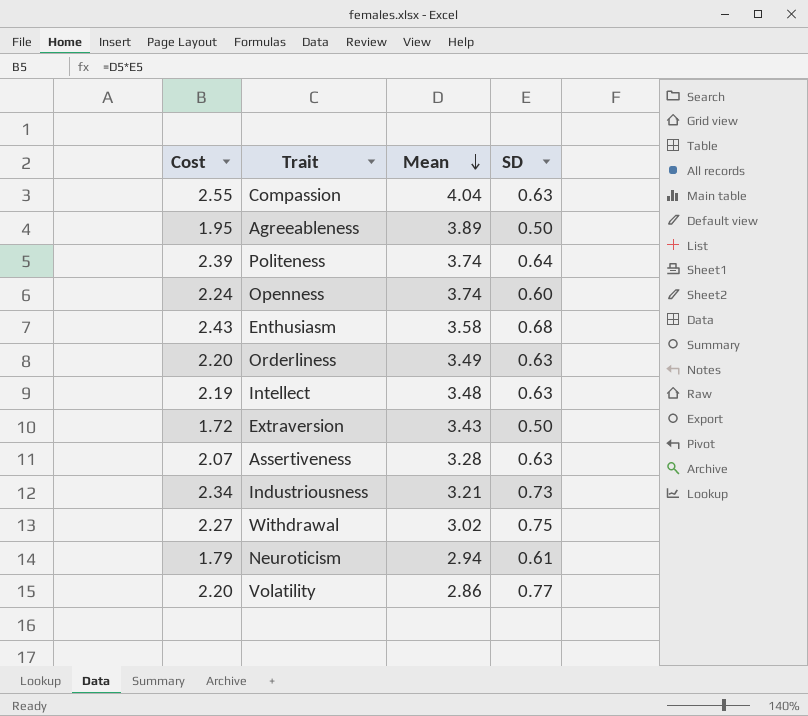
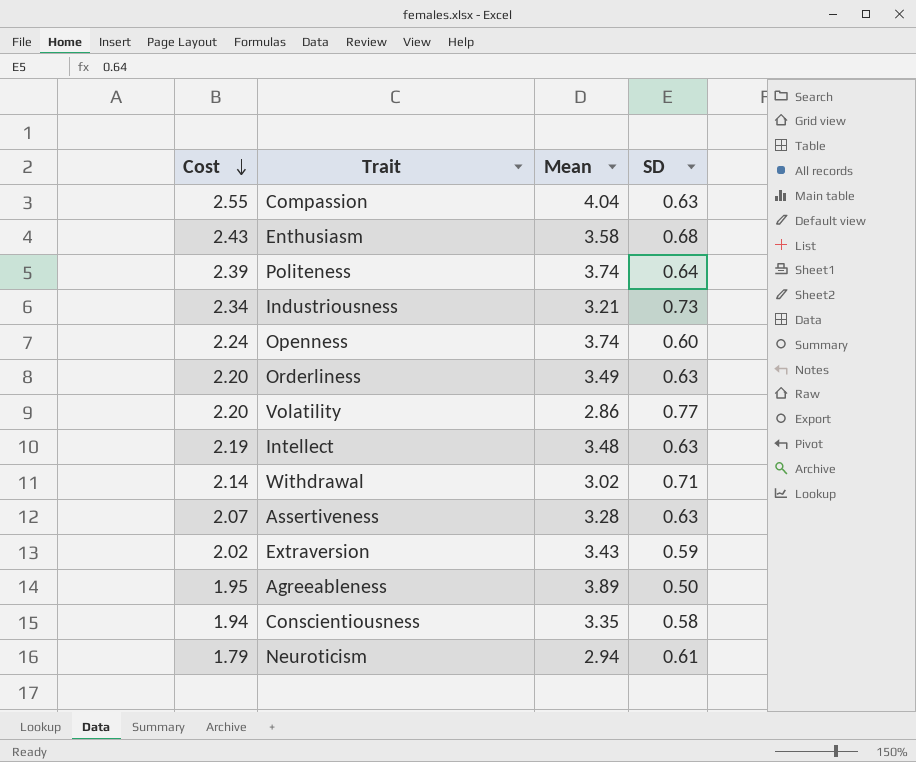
row order: Mean descending -> Cost descending
Withdrawal | Cost: 2.27 -> 2.14
Withdrawal | SD: 0.75 -> 0.71
Extraversion | Cost: 1.72 -> 2.02
Extraversion | SD: 0.50 -> 0.59
row Conscientiousness: none -> 1.94 | 3.35 | 0.58

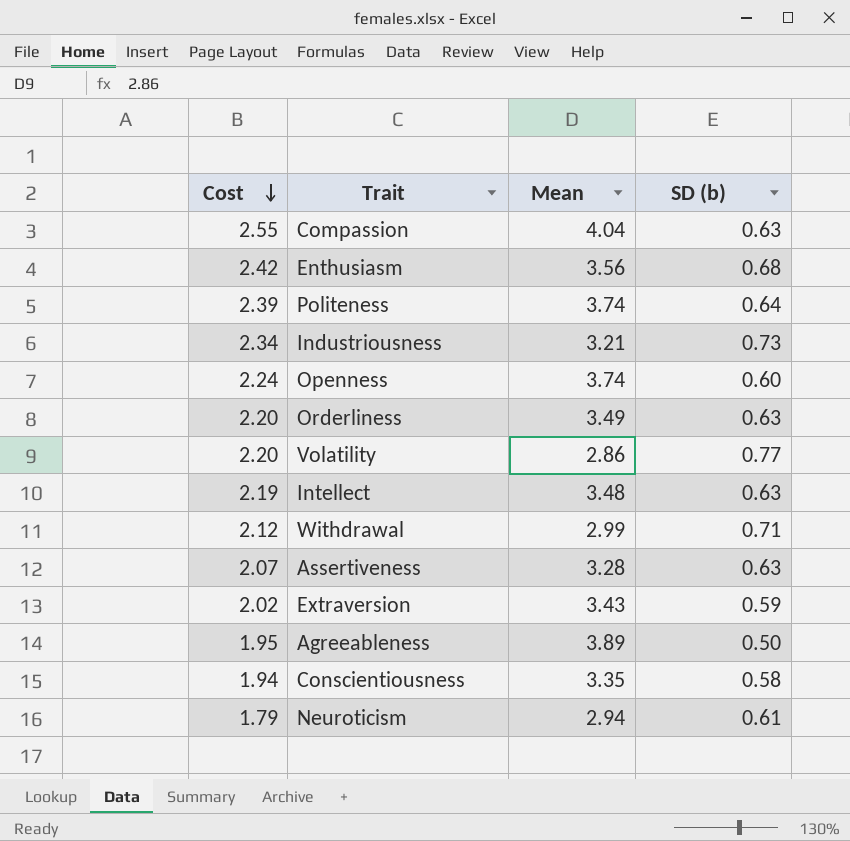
column name: SD -> SD (b)
Enthusiasm | Cost: 2.43 -> 2.42
Enthusiasm | Mean: 3.58 -> 3.56
Withdrawal | Cost: 2.14 -> 2.12
Withdrawal | Mean: 3.02 -> 2.99

